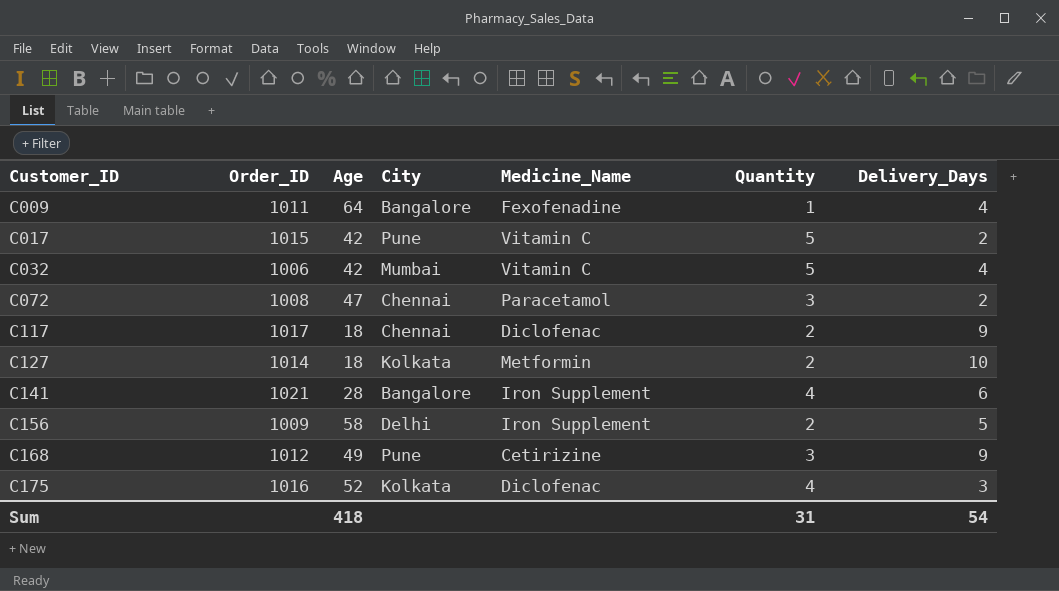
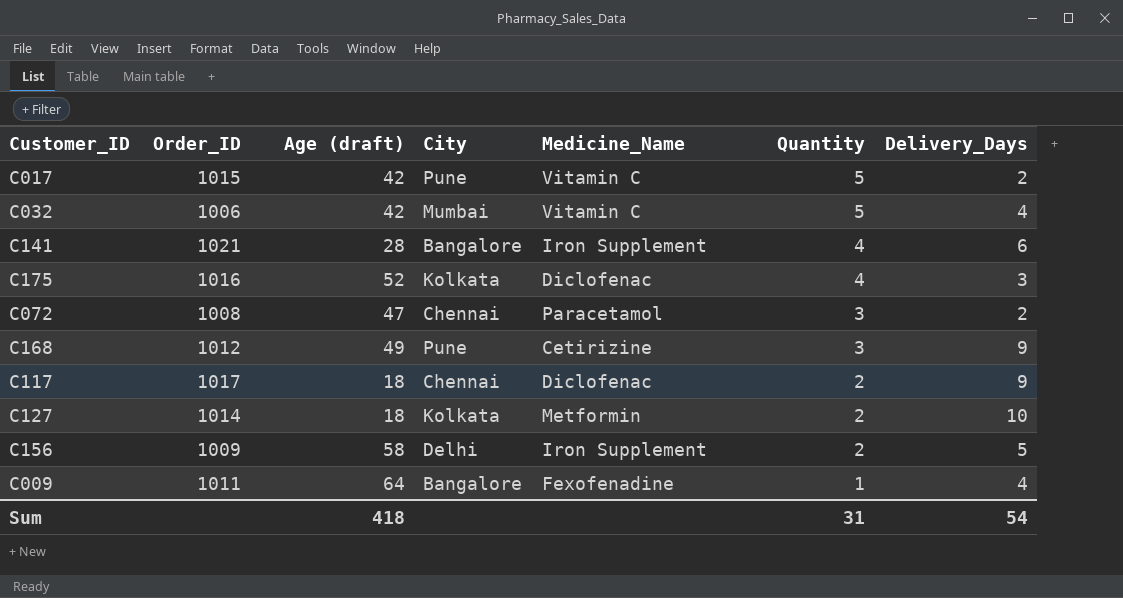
row order: Customer_ID ascending -> Quantity descending
column name: Age -> Age (draft)

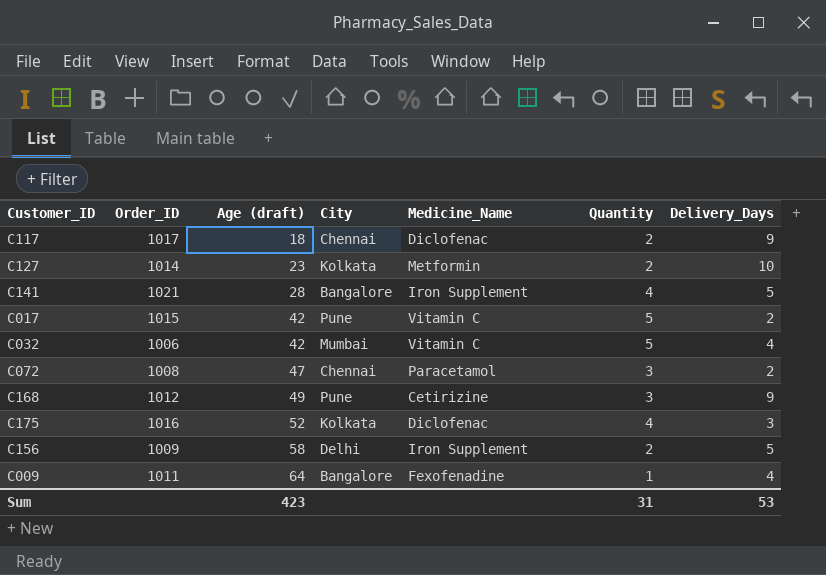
row order: Quantity descending -> Age (draft) ascending
C127 | Age (draft): 18 -> 23
C141 | Delivery_Days: 6 -> 5
Sum | Age (draft): 418 -> 423
Sum | Delivery_Days: 54 -> 53

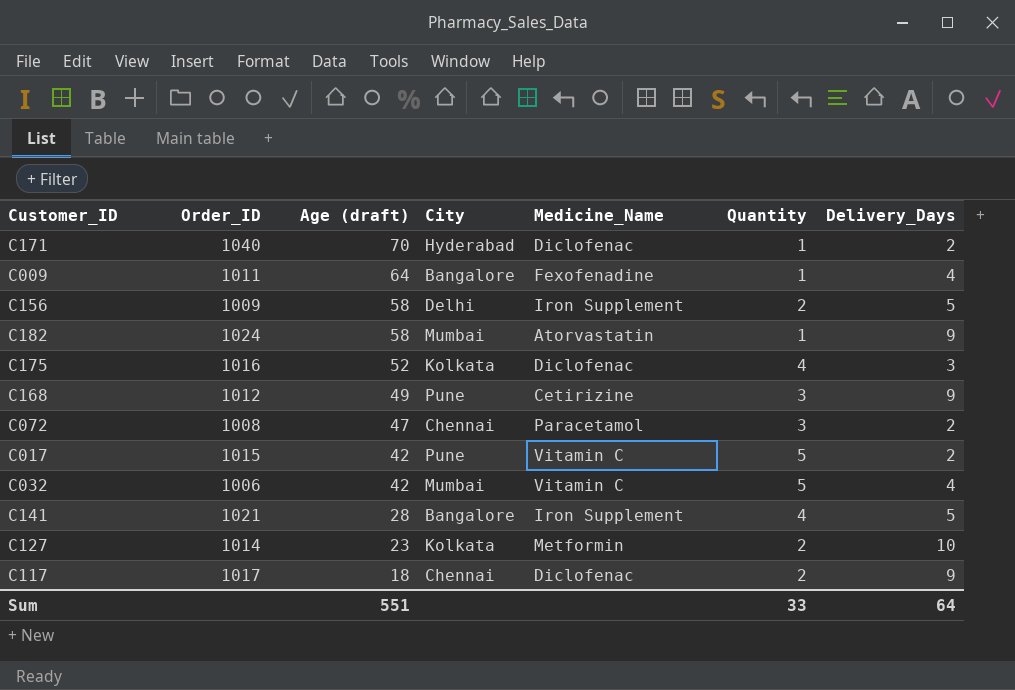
row order: Age (draft) ascending -> Age (draft) descending
row C171: none -> 1040 | 70 | Hyderabad | Diclofenac | 1 | 2
row C182: none -> 1024 | 58 | Mumbai | Atorvastatin | 1 | 9
Sum | Age (draft): 423 -> 551
Sum | Quantity: 31 -> 33
Sum | Delivery_Days: 53 -> 64

